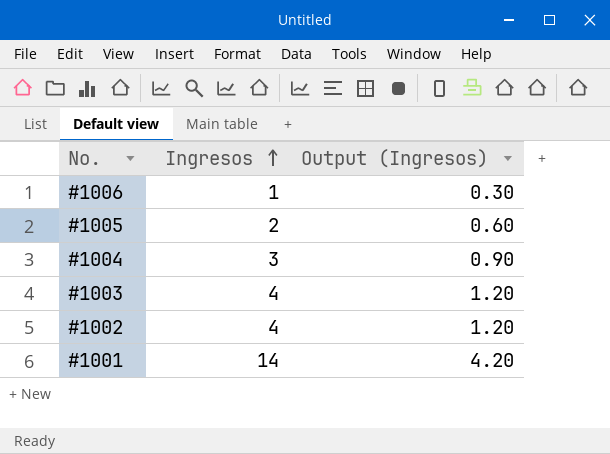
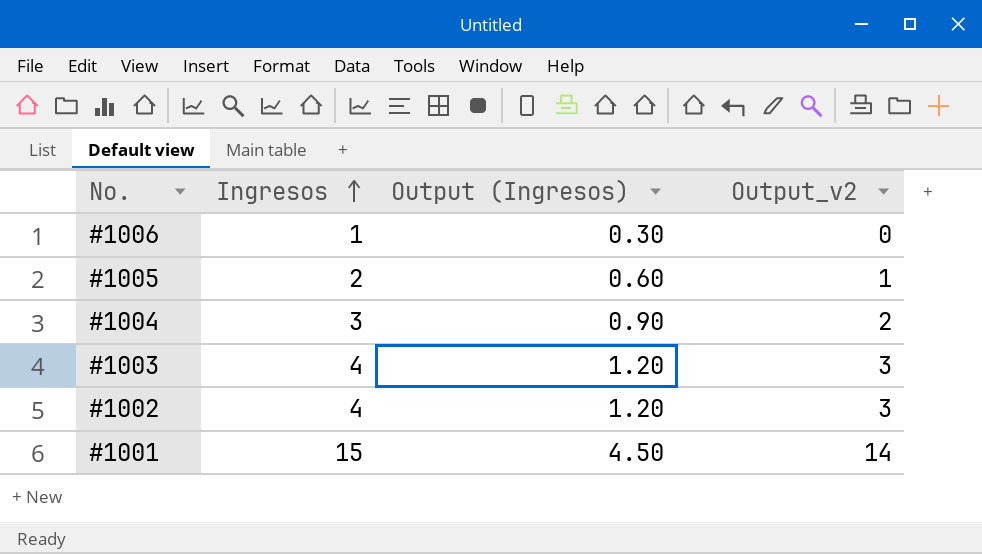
column Output_v2 | formula: none -> [Ingresos] - 1
#1001 | Ingresos: 14 -> 15
#1001 | Output (Ingresos): 4.20 -> 4.50

